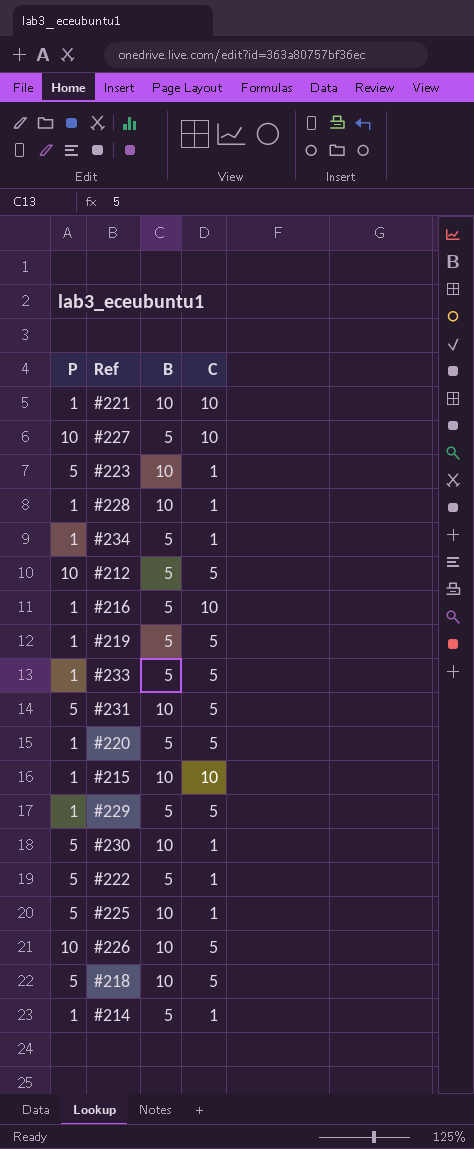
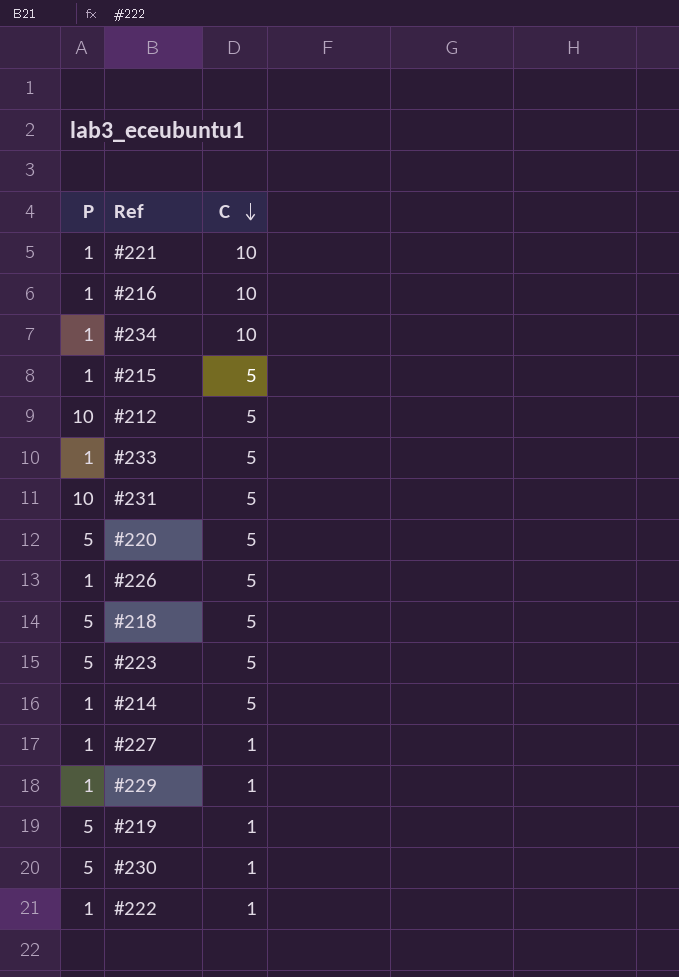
row order: none -> C descending
column B | position: 3 -> none
row #228: 1 | 10 | 1 -> none
row #225: 5 | 10 | 1 -> none
#234 | C: 1 -> 10
#215 | C: 10 -> 5
#231 | P: 5 -> 10
#220 | P: 1 -> 5
#226 | P: 10 -> 1
#223 | C: 1 -> 5
#214 | C: 1 -> 5
#227 | P: 10 -> 1
#227 | C: 10 -> 1
#229 | C: 5 -> 1
#219 | P: 1 -> 5
#219 | C: 5 -> 1
#222 | P: 5 -> 1

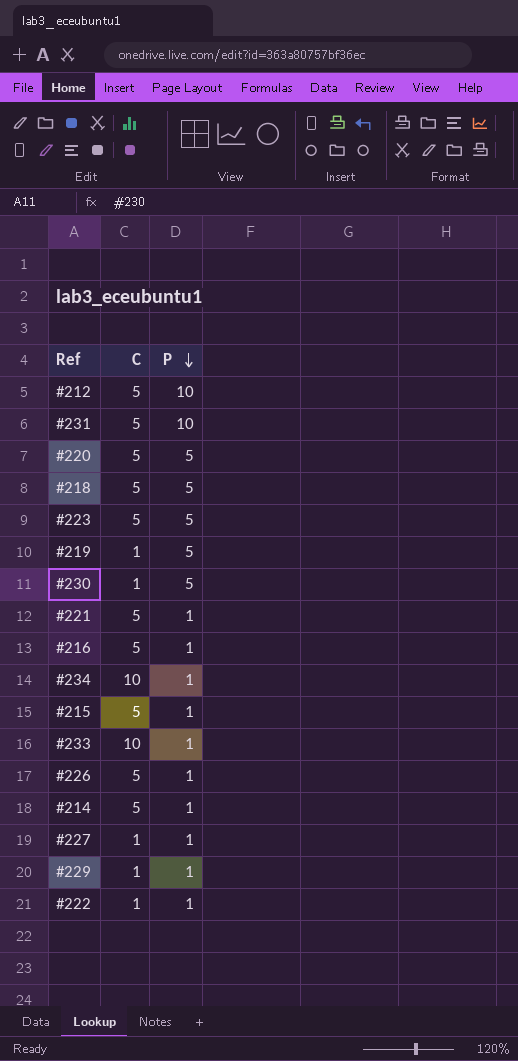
row order: C descending -> P descending
column P | position: 1 -> 3
#221 | C: 10 -> 5
#216 | C: 10 -> 5
#233 | C: 5 -> 10

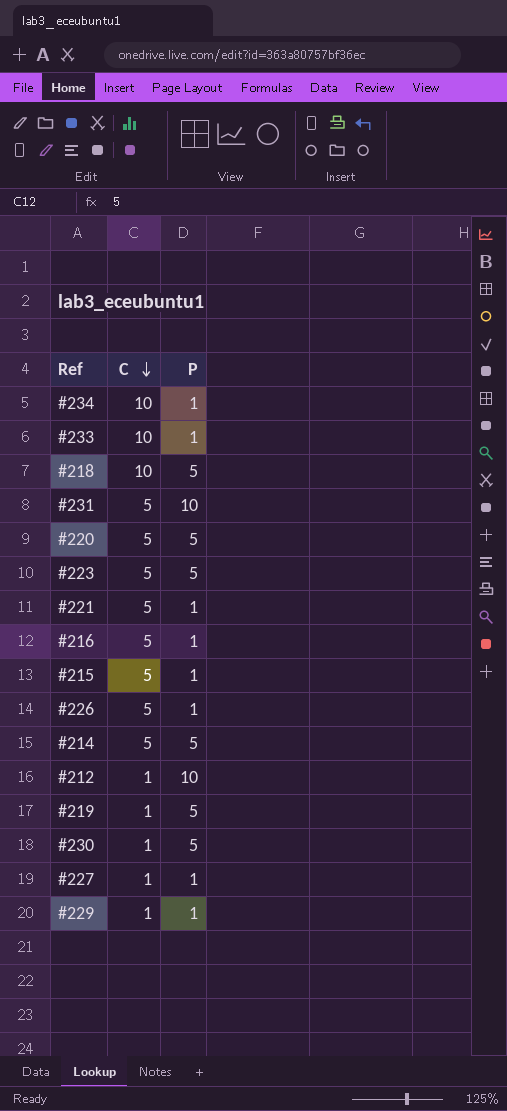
row order: P descending -> C descending
row #222: 1 | 1 -> none
#218 | C: 5 -> 10
#214 | P: 1 -> 5
#212 | C: 5 -> 1

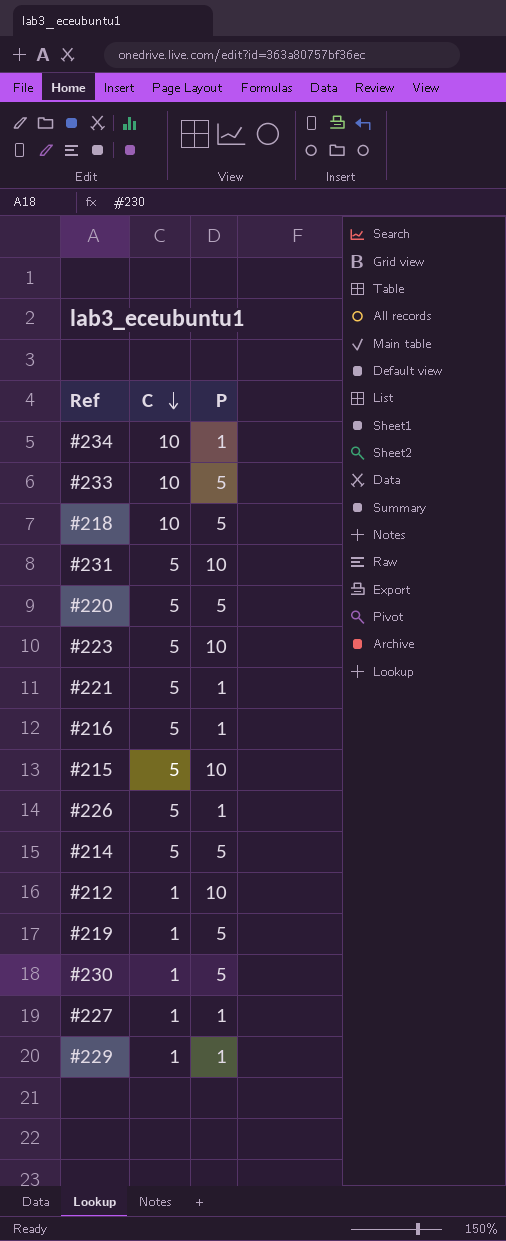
#233 | P: 1 -> 5
#223 | P: 5 -> 10
#215 | P: 1 -> 10

